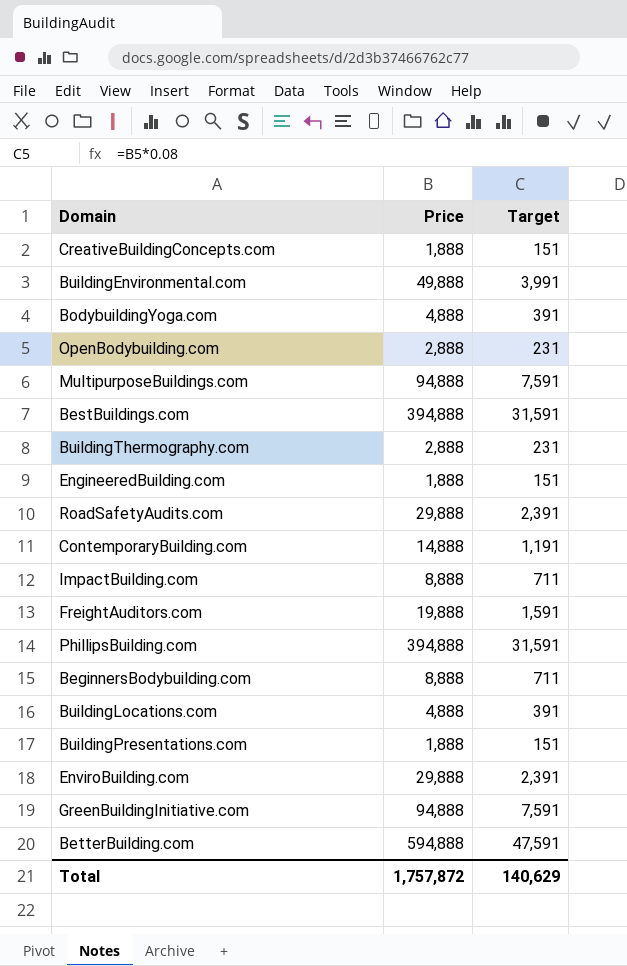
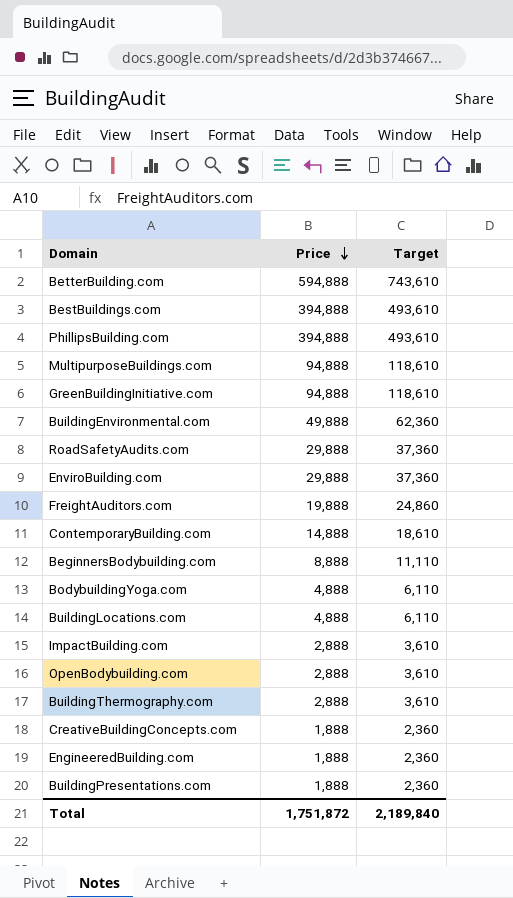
row order: none -> Price descending
column Target | formula: [Price] * 0.08 -> [Price] * 1.25
ImpactBuilding.com | Price: 8,888 -> 2,888
Total | Price: 1,757,872 -> 1,751,872
Total | Target: 140,629 -> 2,189,840

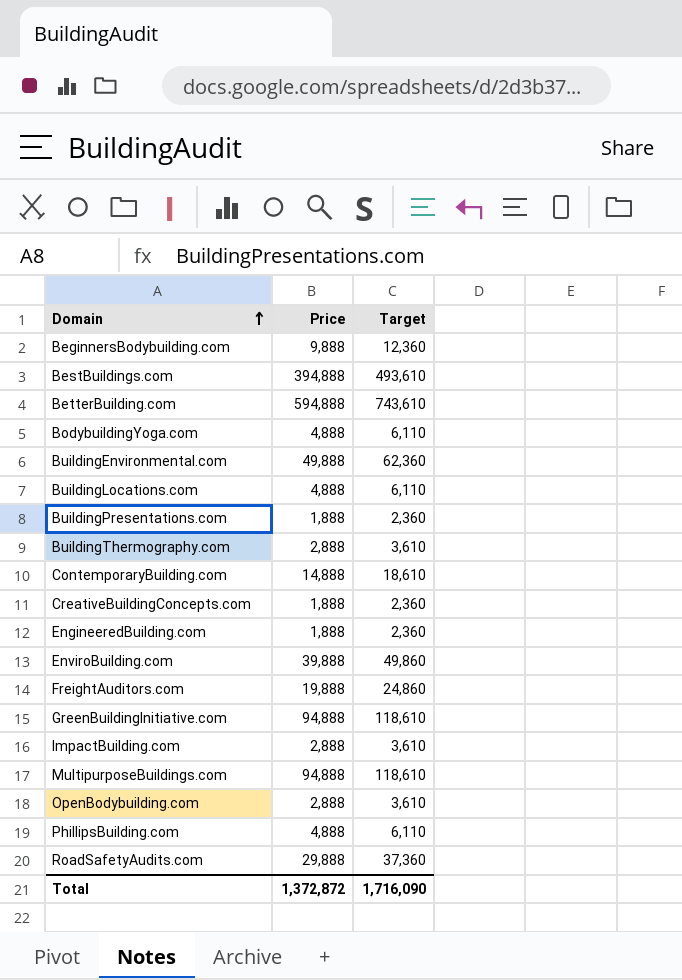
row order: Price descending -> Domain ascending
BeginnersBodybuilding.com | Price: 8,888 -> 9,888
BeginnersBodybuilding.com | Target: 11,110 -> 12,360
EnviroBuilding.com | Price: 29,888 -> 39,888
EnviroBuilding.com | Target: 37,360 -> 49,860
PhillipsBuilding.com | Price: 394,888 -> 4,888
PhillipsBuilding.com | Target: 493,610 -> 6,110
Total | Price: 1,751,872 -> 1,372,872
Total | Target: 2,189,840 -> 1,716,090

